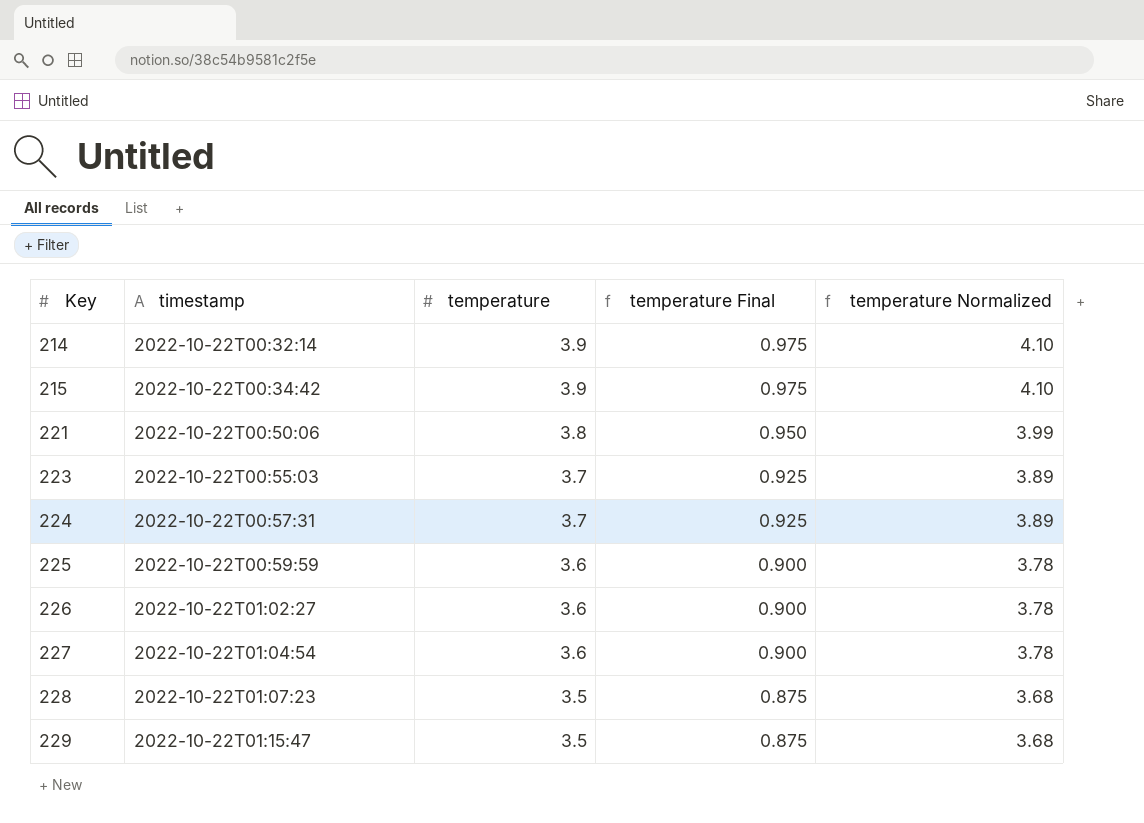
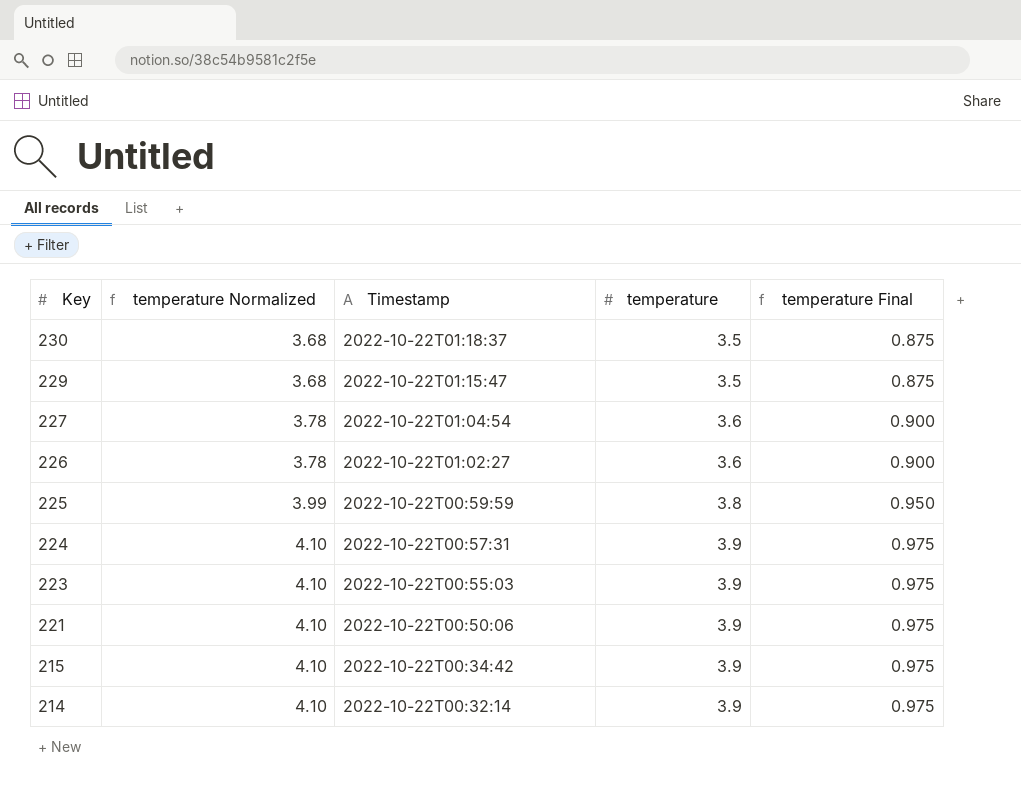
row order: Key ascending -> Key descending
column temperature Normalized | position: 5 -> 2
column name: timestamp -> Timestamp
row 228: 2022-10-22T01:07:23 | 3.5 | 0.875 | 3.68 -> none
row 230: none -> 3.68 | 2022-10-22T01:18:37 | 3.5 | 0.875
225 | temperature Normalized: 3.78 -> 3.99
225 | temperature: 3.6 -> 3.8
225 | temperature Final: 0.900 -> 0.950
224 | temperature Normalized: 3.89 -> 4.10
224 | temperature: 3.7 -> 3.9
224 | temperature Final: 0.925 -> 0.975
223 | temperature Normalized: 3.89 -> 4.10
223 | temperature: 3.7 -> 3.9
223 | temperature Final: 0.925 -> 0.975
221 | temperature Normalized: 3.99 -> 4.10
221 | temperature: 3.8 -> 3.9
221 | temperature Final: 0.950 -> 0.975

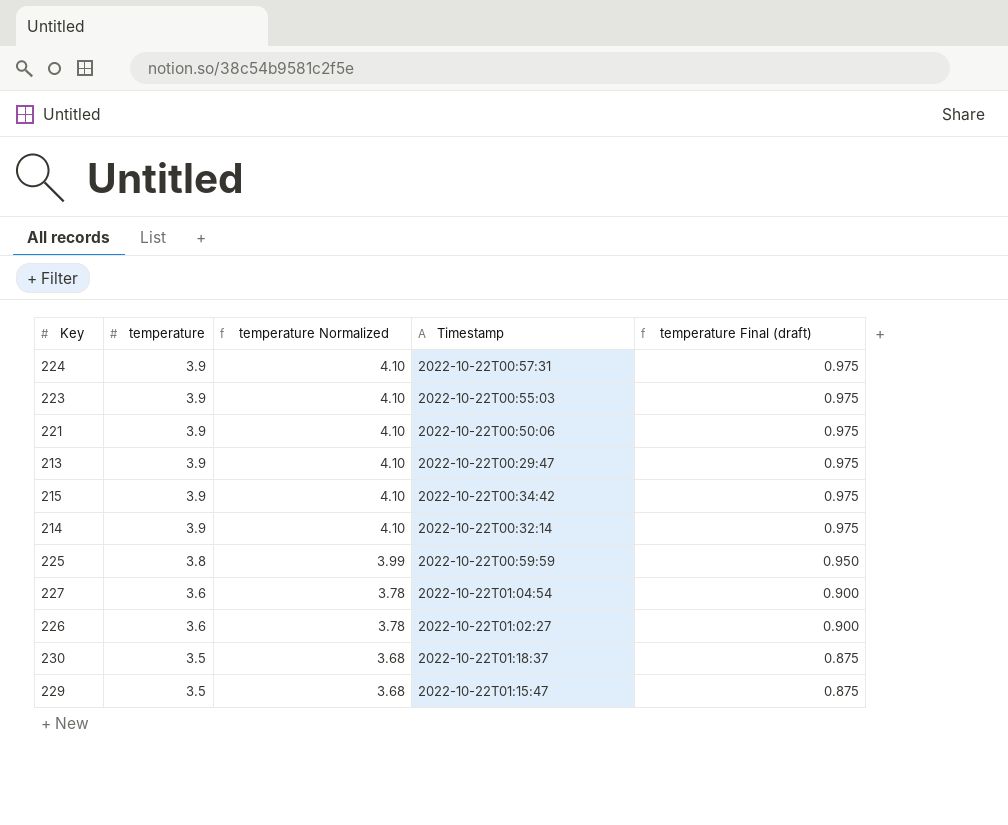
row order: Key descending -> temperature descending
column temperature | position: 4 -> 2
column name: temperature Final -> temperature Final (draft)
row 213: none -> 3.9 | 4.10 | 2022-10-22T00:29:47 | 0.975

